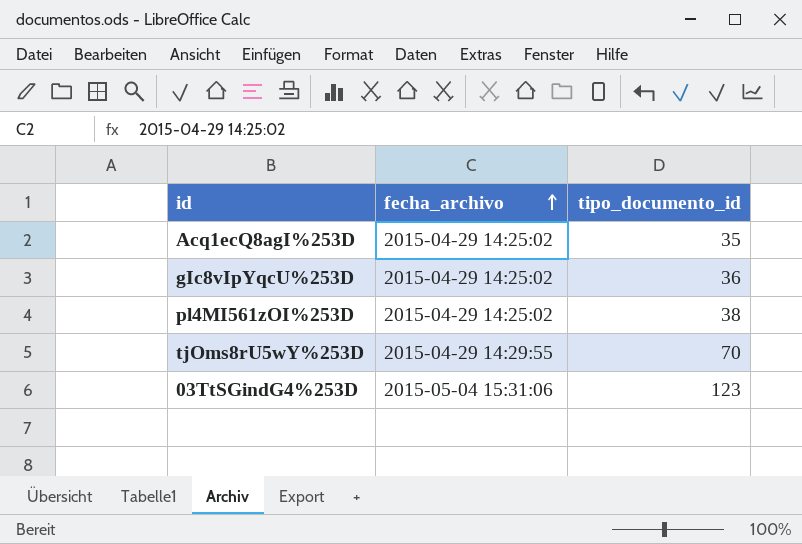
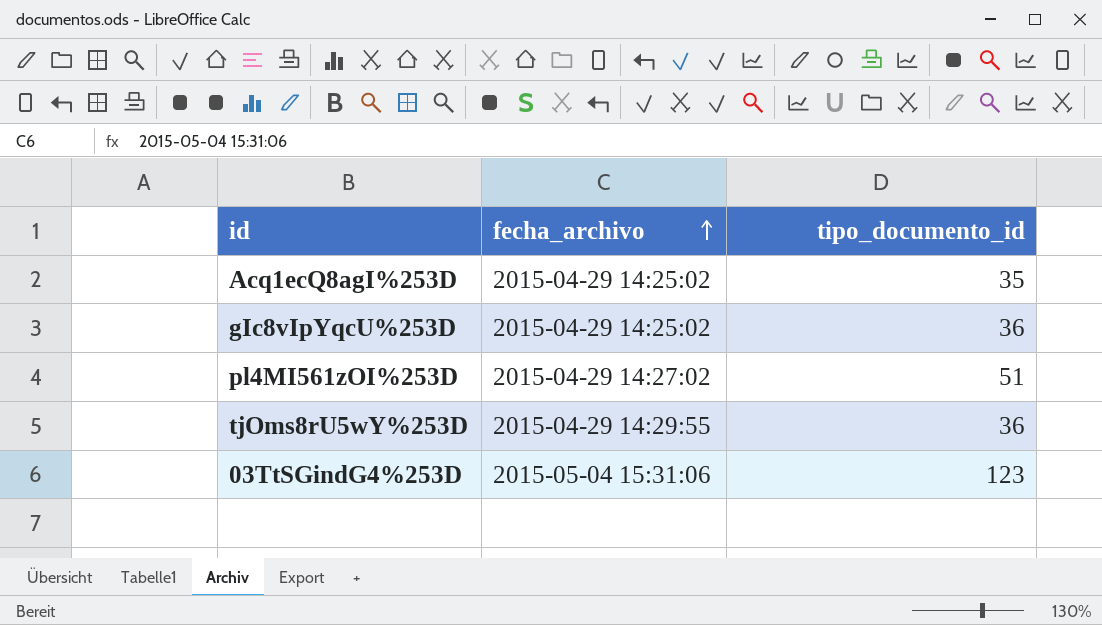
pl4MI561zOI%253D | fecha_archivo: 2015-04-29 14:25:02 -> 2015-04-29 14:27:02
pl4MI561zOI%253D | tipo_documento_id: 38 -> 51
tjOms8rU5wY%253D | tipo_documento_id: 70 -> 36

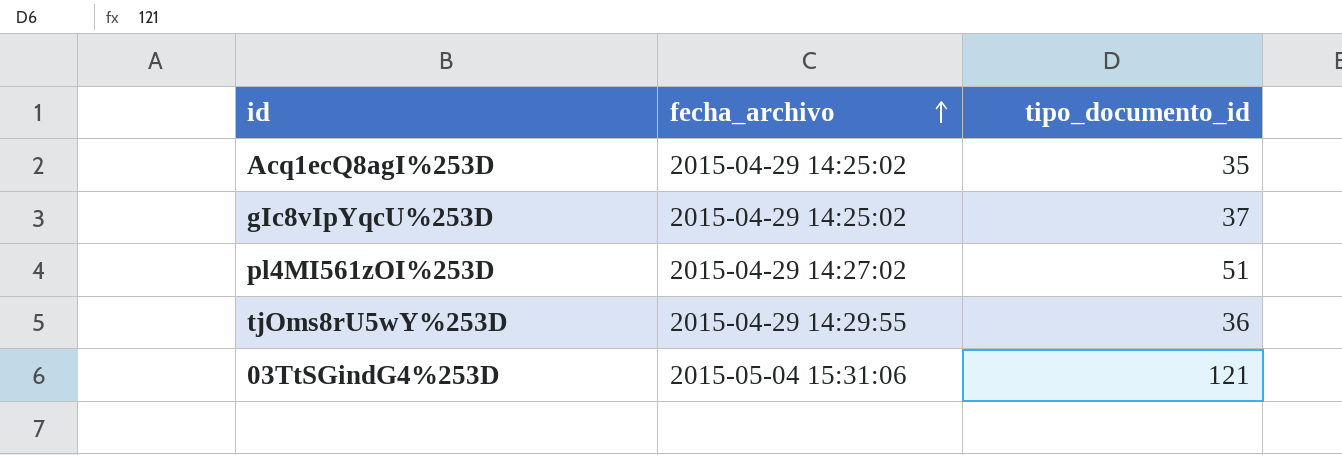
gIc8vIpYqcU%253D | tipo_documento_id: 36 -> 37
03TtSGindG4%253D | tipo_documento_id: 123 -> 121

